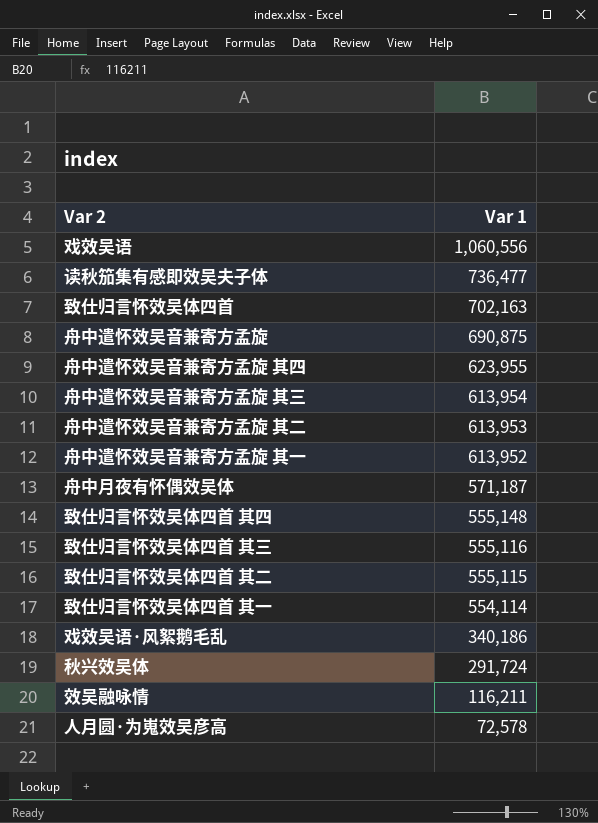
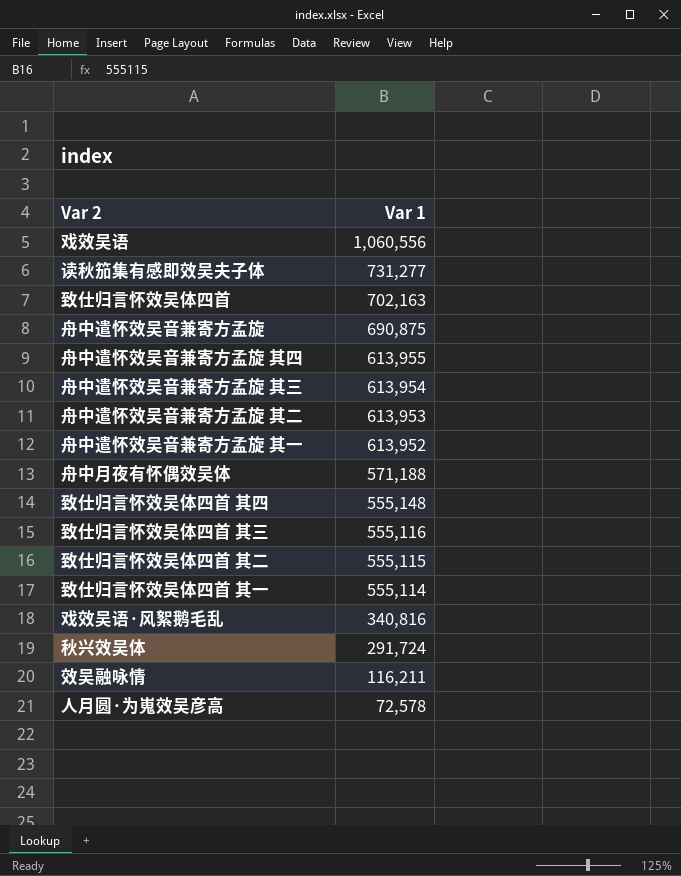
读秋笳集有感即效吴夫子体 | Var 1: 736,477 -> 731,277
舟中遣怀效吴音兼寄方孟旋 其四 | Var 1: 623,955 -> 613,955
舟中月夜有怀偶效吴体 | Var 1: 571,187 -> 571,188
致仕归言怀效吴体四首 其一 | Var 1: 554,114 -> 555,114
戏效吴语·风絮鹅毛乱 | Var 1: 340,186 -> 340,816

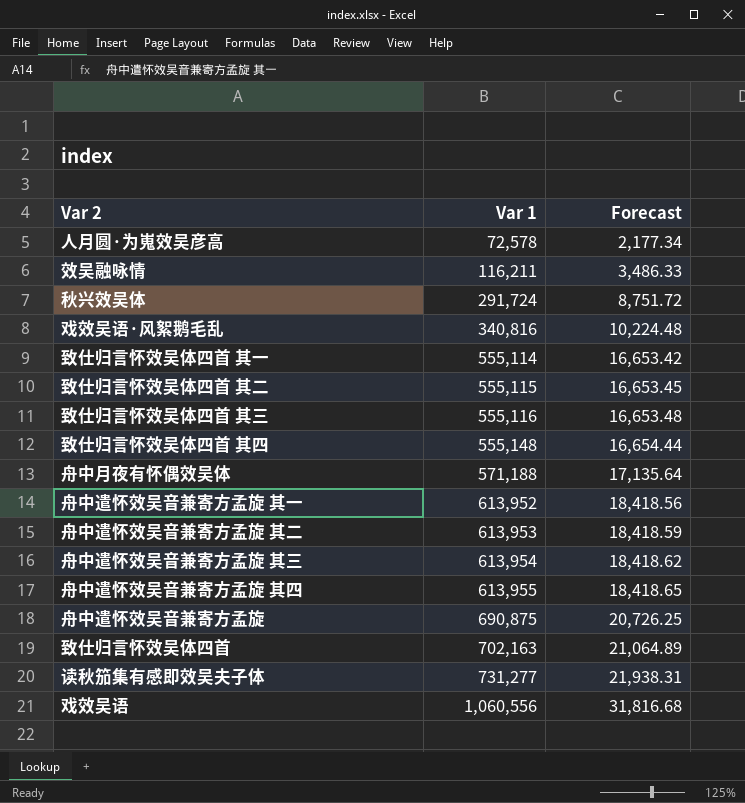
row order: Var 1 descending -> Var 1 ascending
column Forecast | formula: none -> [Var 1] * 0.03

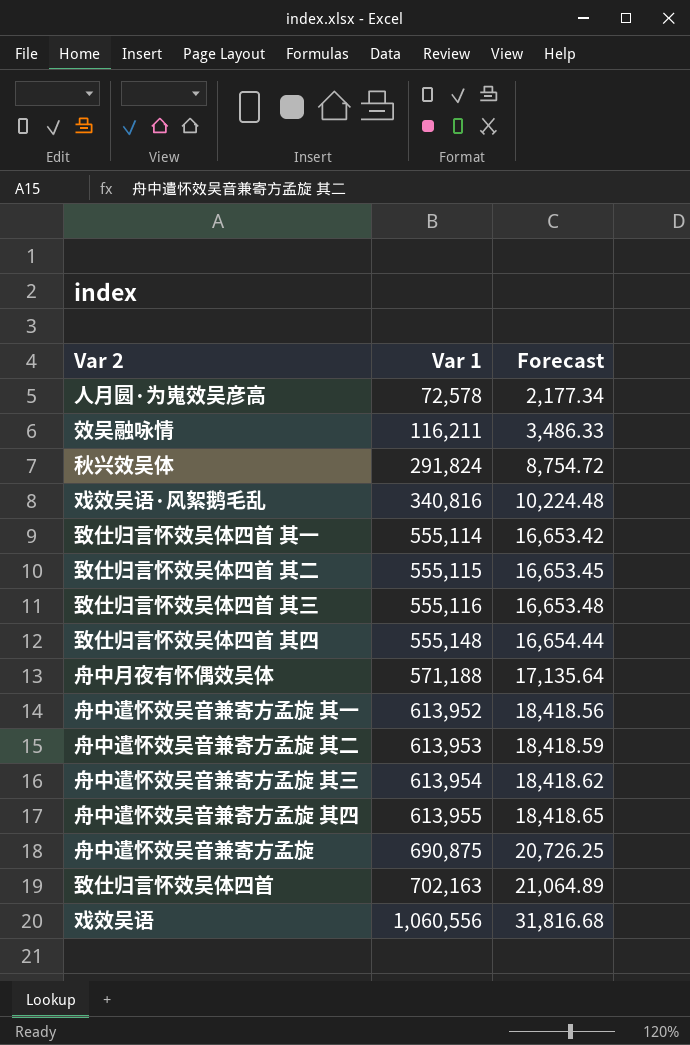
row 读秋笳集有感即效吴夫子体: 731,277 | 21,938.31 -> none
秋兴效吴体 | Var 1: 291,724 -> 291,824
秋兴效吴体 | Forecast: 8,751.72 -> 8,754.72

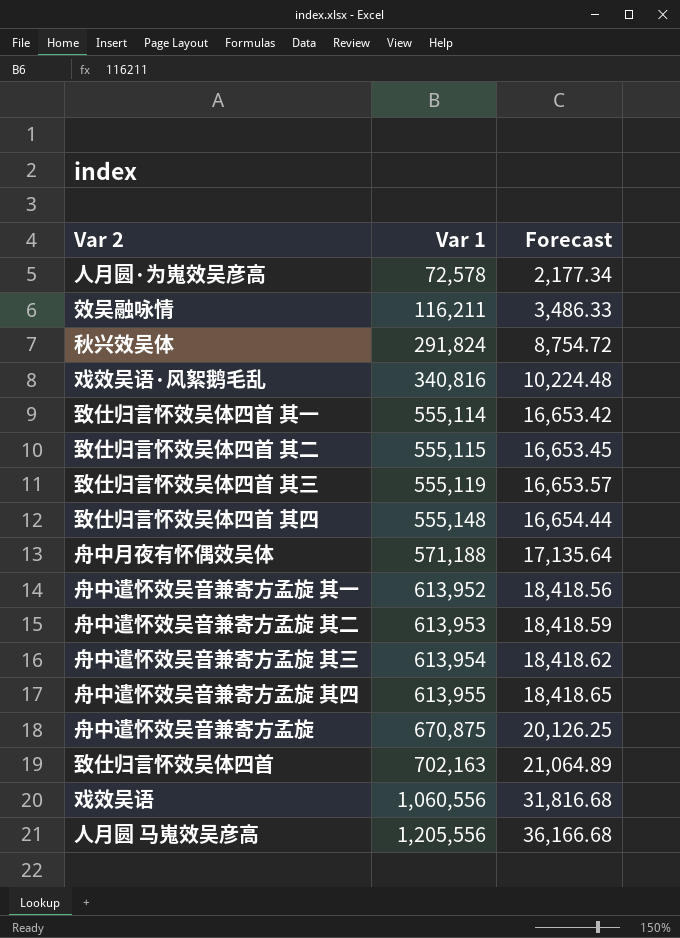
致仕归言怀效吴体四首 其三 | Var 1: 555,116 -> 555,119
致仕归言怀效吴体四首 其三 | Forecast: 16,653.48 -> 16,653.57
舟中遣怀效吴音兼寄方孟旋 | Var 1: 690,875 -> 670,875
舟中遣怀效吴音兼寄方孟旋 | Forecast: 20,726.25 -> 20,126.25
row 人月圆 马嵬效吴彦高: none -> 1,205,556 | 36,166.68

